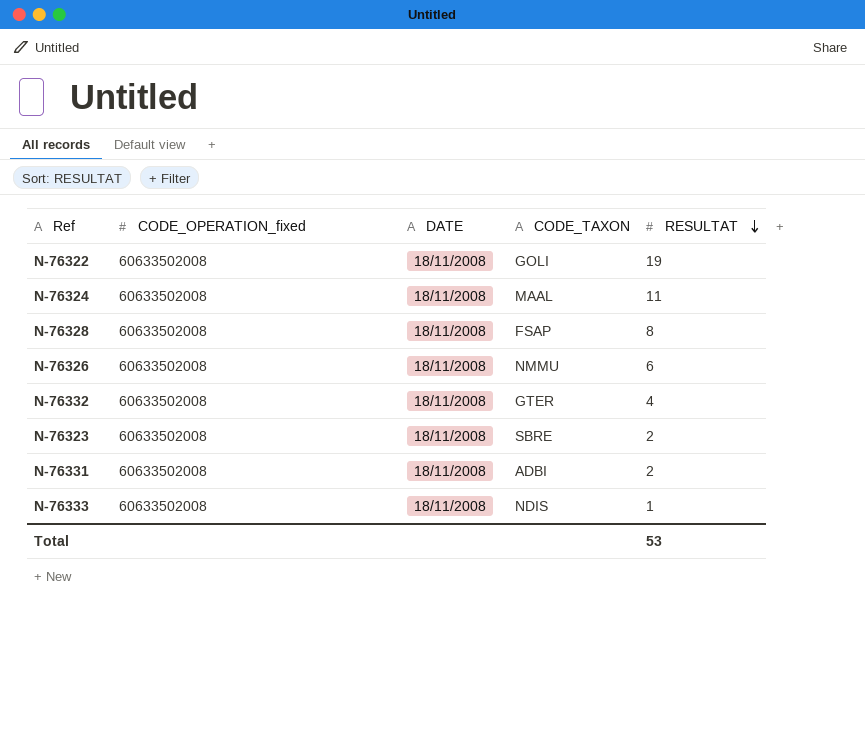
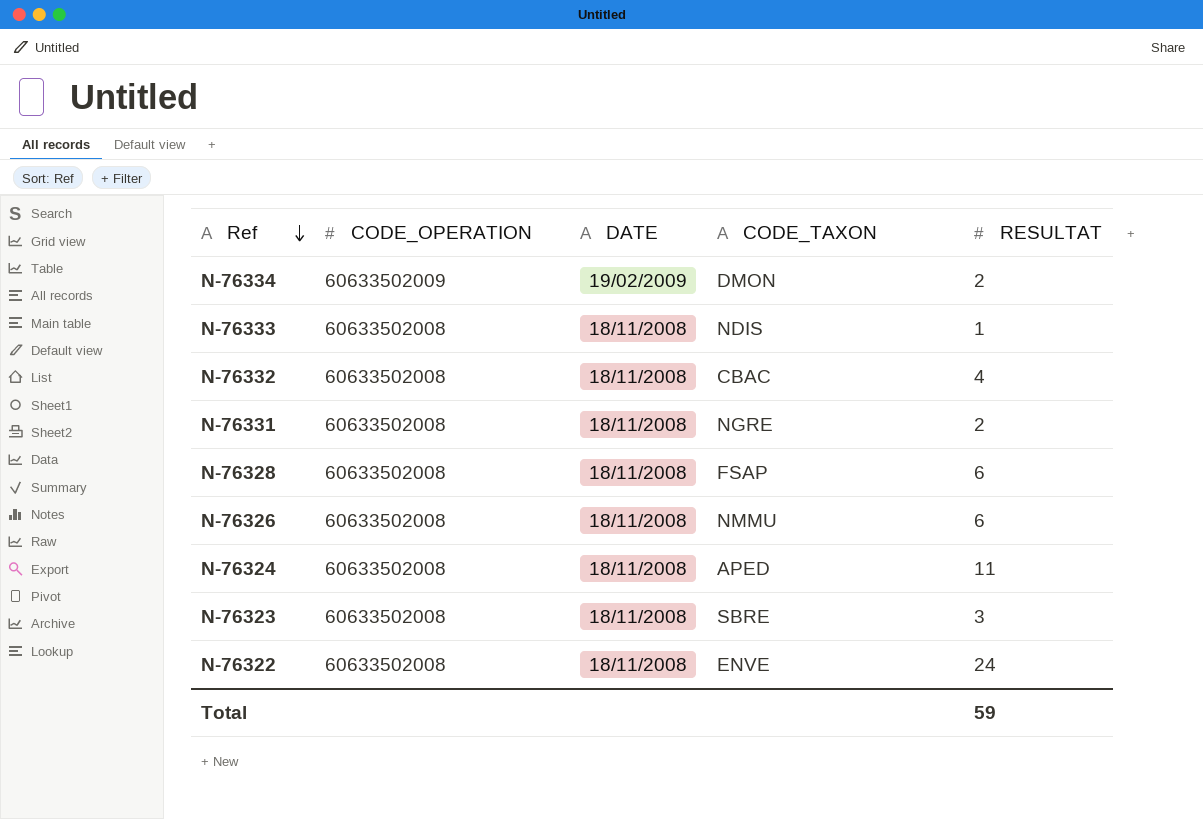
row order: RESULTAT descending -> Ref descending
column name: CODE_OPERATION_fixed -> CODE_OPERATION
row N-76334: none -> 60633502009 | 19/02/2009 | DMON | 2
N-76332 | CODE_TAXON: GTER -> CBAC
N-76331 | CODE_TAXON: ADBI -> NGRE
N-76328 | RESULTAT: 8 -> 6
N-76324 | CODE_TAXON: MAAL -> APED
N-76323 | RESULTAT: 2 -> 3
N-76322 | CODE_TAXON: GOLI -> ENVE
N-76322 | RESULTAT: 19 -> 24
Total | RESULTAT: 53 -> 59

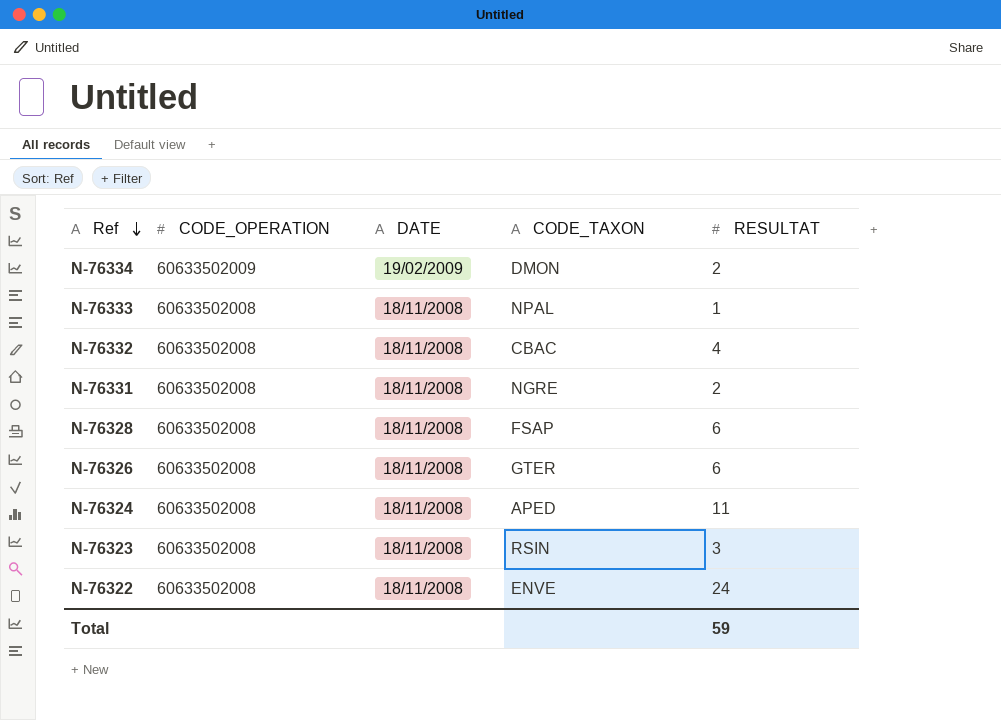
N-76333 | CODE_TAXON: NDIS -> NPAL
N-76326 | CODE_TAXON: NMMU -> GTER
N-76323 | CODE_TAXON: SBRE -> RSIN

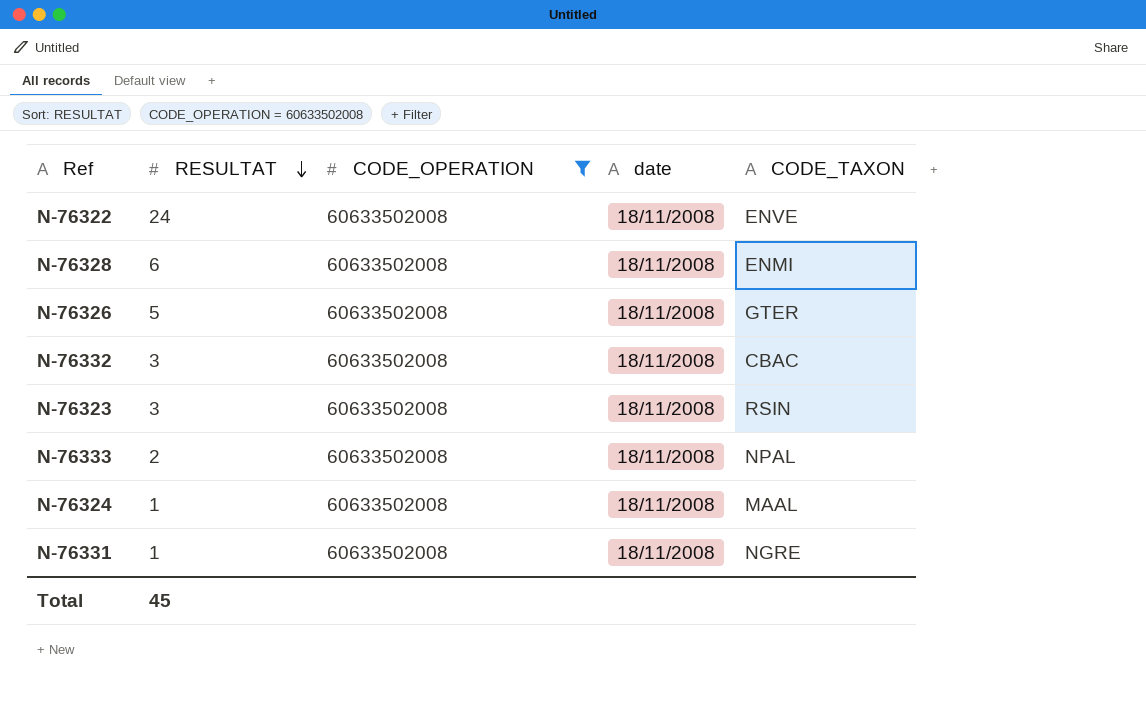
filter: none -> CODE_OPERATION = 60633502008
row order: Ref descending -> RESULTAT descending
column RESULTAT | position: 5 -> 2
column name: DATE -> date
N-76328 | CODE_TAXON: FSAP -> ENMI
N-76326 | RESULTAT: 6 -> 5
N-76332 | RESULTAT: 4 -> 3
N-76333 | RESULTAT: 1 -> 2
N-76324 | RESULTAT: 11 -> 1
N-76324 | CODE_TAXON: APED -> MAAL
N-76331 | RESULTAT: 2 -> 1
Total | RESULTAT: 59 -> 45

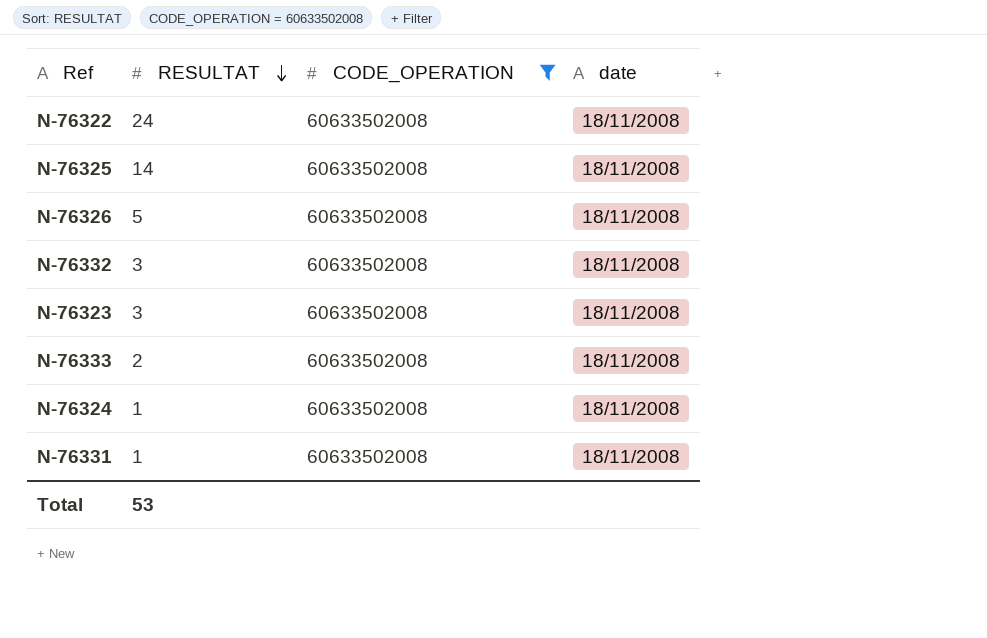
column CODE_TAXON | position: 5 -> none
row N-76328: 6 | 60633502008 | 18/11/2008 | ENMI -> none
row N-76325: none -> 14 | 60633502008 | 18/11/2008
Total | RESULTAT: 45 -> 53

